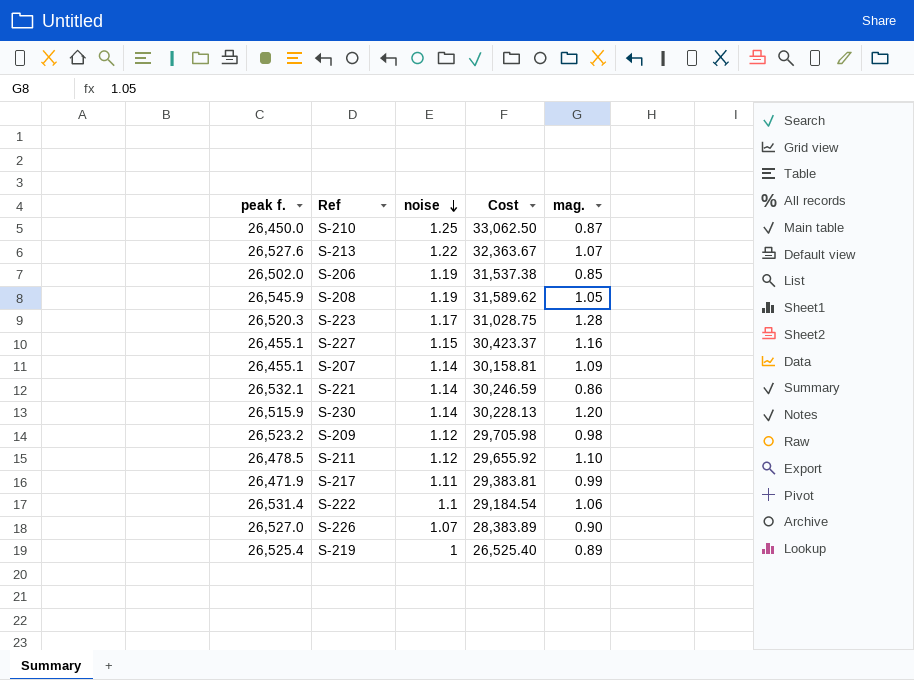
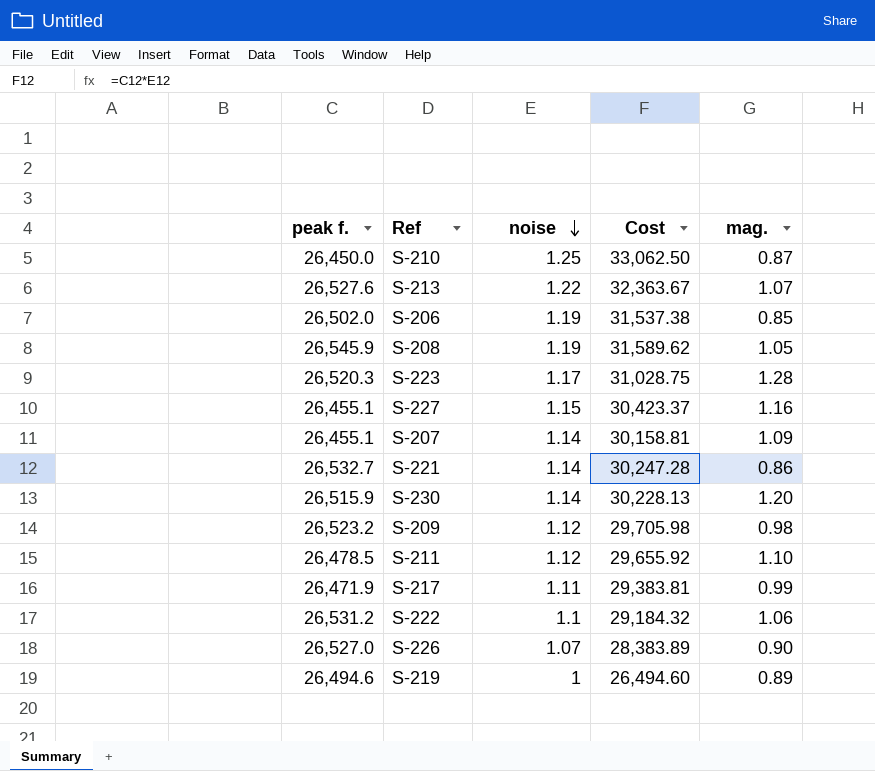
S-221 | peak f.: 26,532.1 -> 26,532.7
S-221 | Cost: 30,246.59 -> 30,247.28
S-222 | peak f.: 26,531.4 -> 26,531.2
S-222 | Cost: 29,184.54 -> 29,184.32
S-219 | peak f.: 26,525.4 -> 26,494.6
S-219 | Cost: 26,525.40 -> 26,494.60

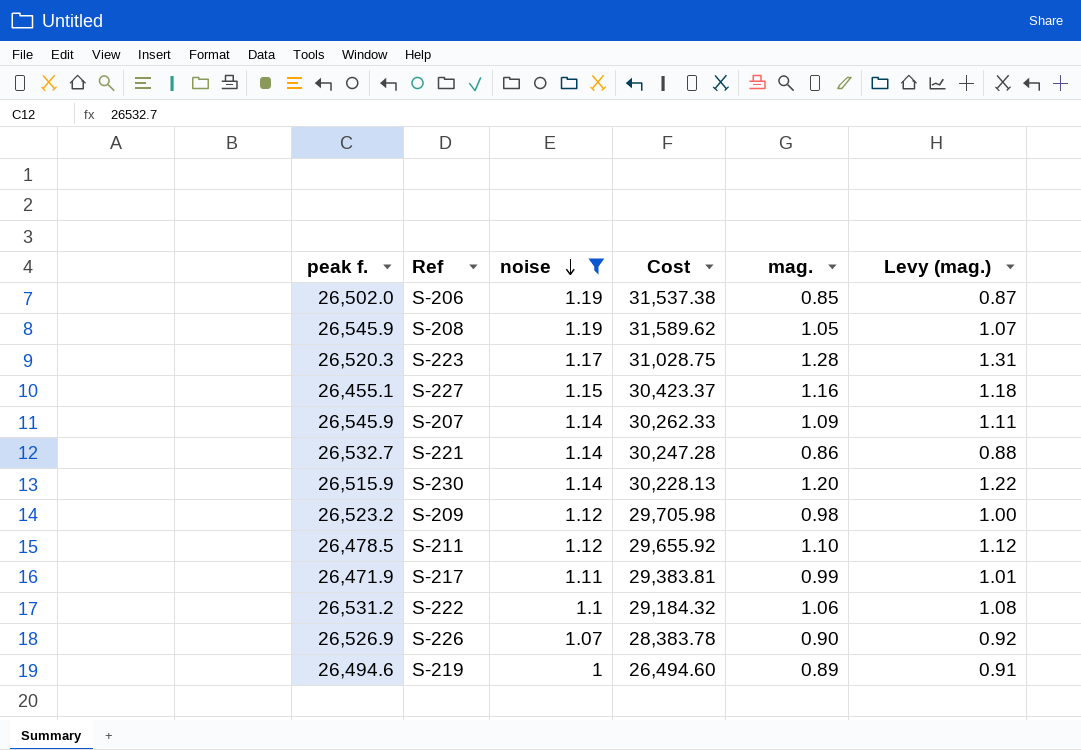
filter: none -> noise <= 1.19
column Levy (mag.) | formula: none -> [mag.] * 1.02
S-207 | peak f.: 26,455.1 -> 26,545.9
S-207 | Cost: 30,158.81 -> 30,262.33
S-226 | peak f.: 26,527.0 -> 26,526.9
S-226 | Cost: 28,383.89 -> 28,383.78

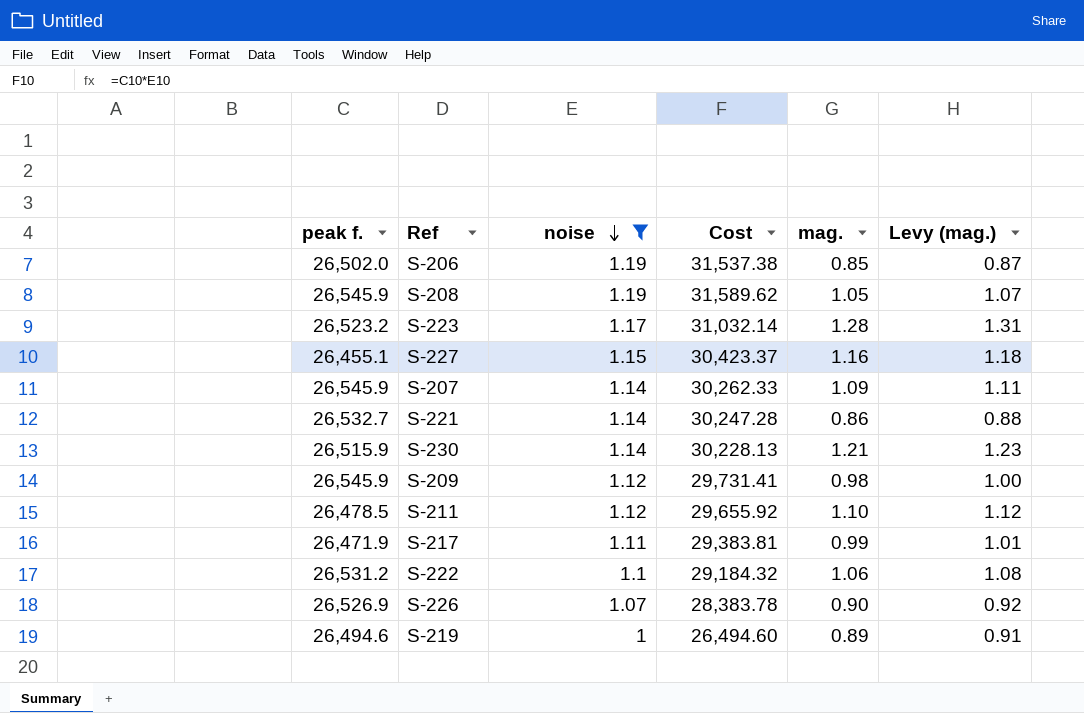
S-223 | peak f.: 26,520.3 -> 26,523.2
S-223 | Cost: 31,028.75 -> 31,032.14
S-230 | mag.: 1.20 -> 1.21
S-230 | Levy (mag.): 1.22 -> 1.23
S-209 | peak f.: 26,523.2 -> 26,545.9
S-209 | Cost: 29,705.98 -> 29,731.41

